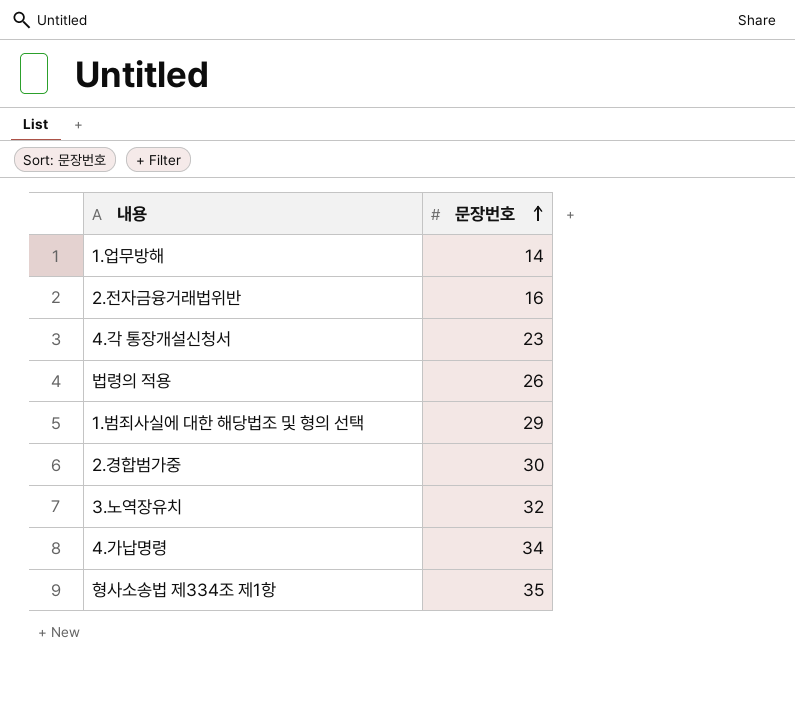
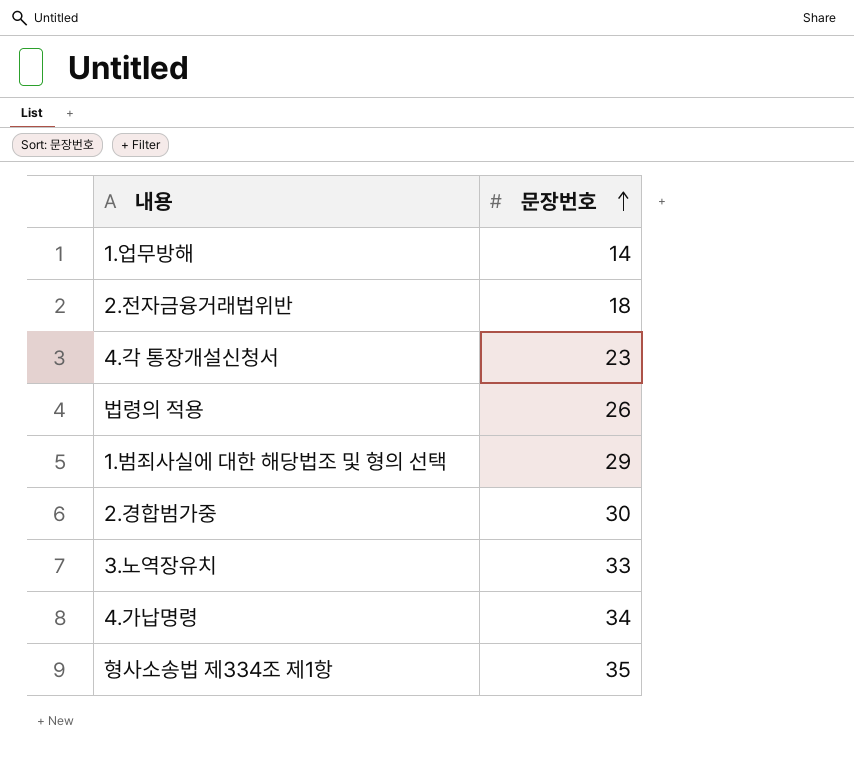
2.전자금융거래법위반 | 문장번호: 16 -> 18
3.노역장유치 | 문장번호: 32 -> 33

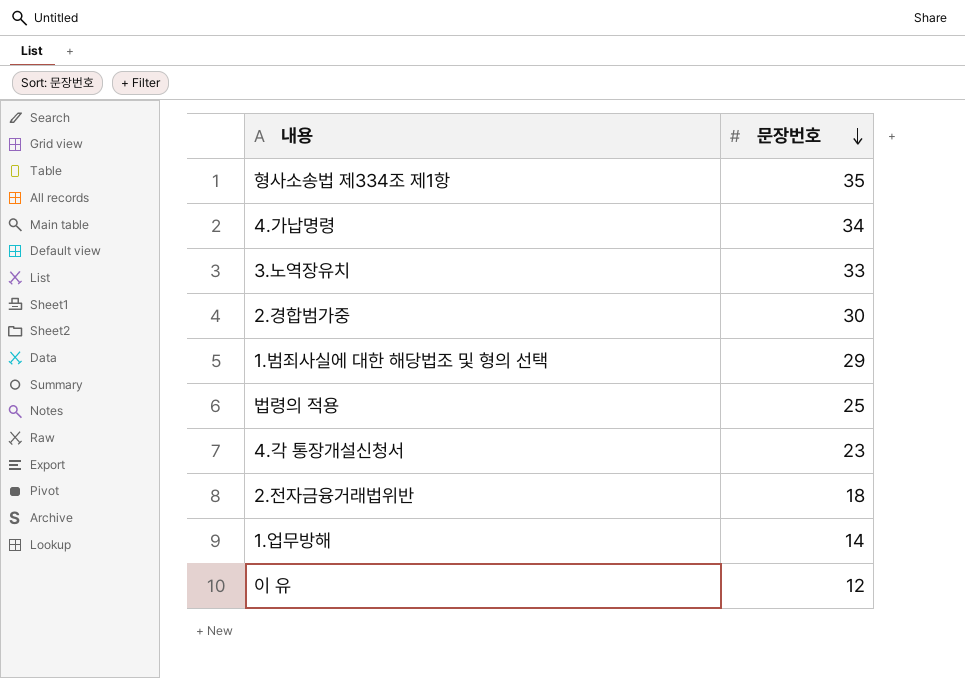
row order: 문장번호 ascending -> 문장번호 descending
법령의 적용 | 문장번호: 26 -> 25
row 이 유: none -> 12

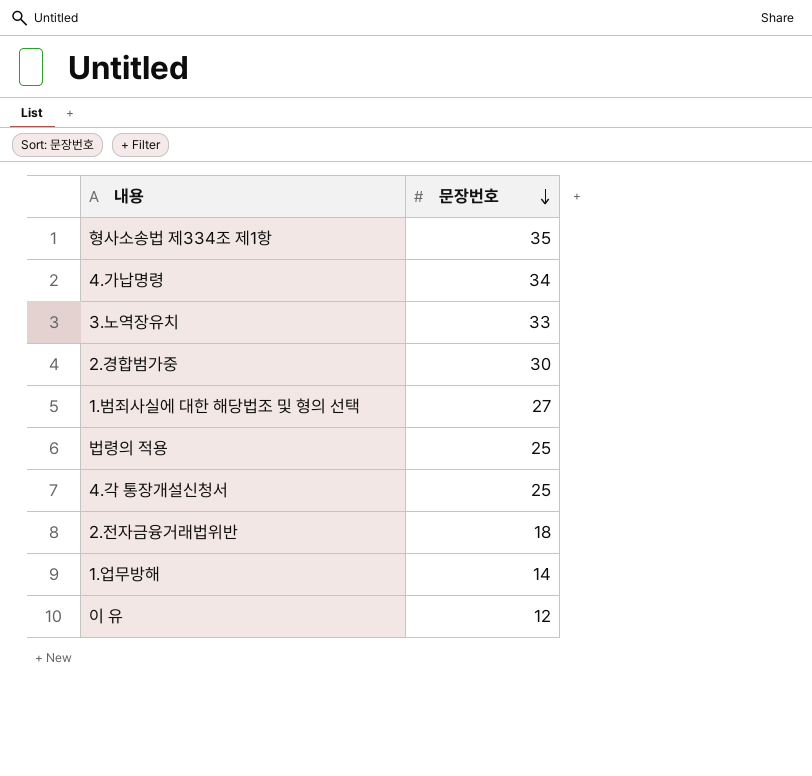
1.범죄사실에 대한 해당법조 및 형의 선택 | 문장번호: 29 -> 27
4.각 통장개설신청서 | 문장번호: 23 -> 25

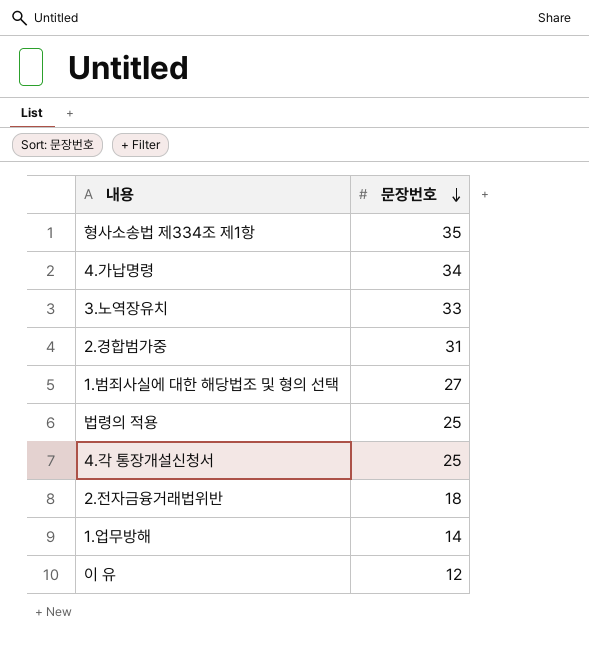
2.경합범가중 | 문장번호: 30 -> 31

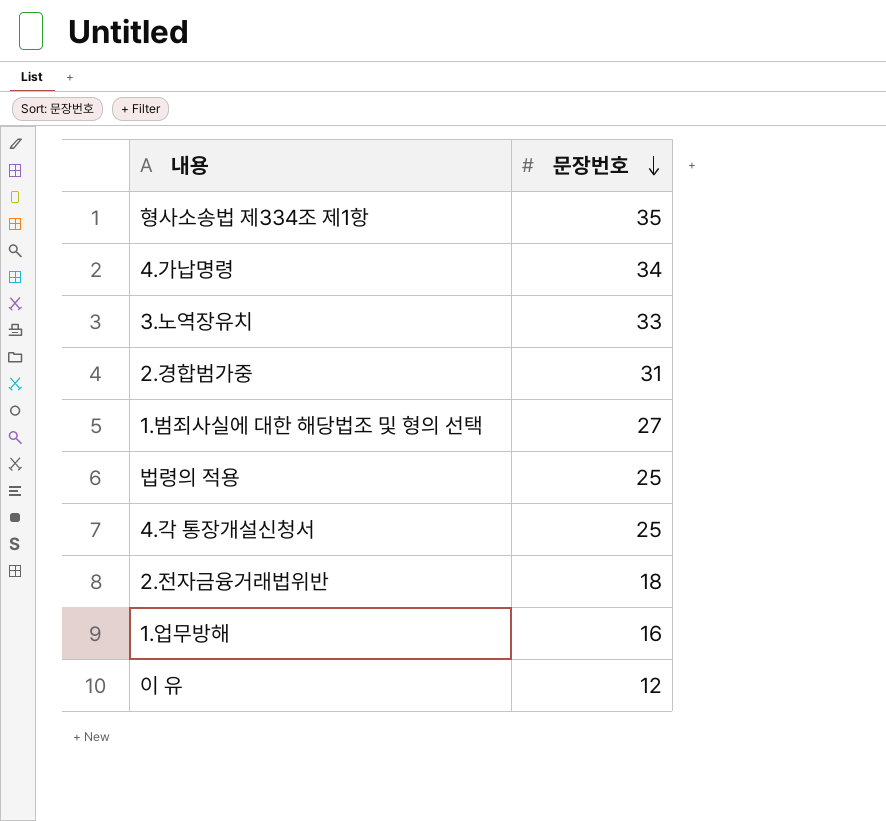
1.업무방해 | 문장번호: 14 -> 16

